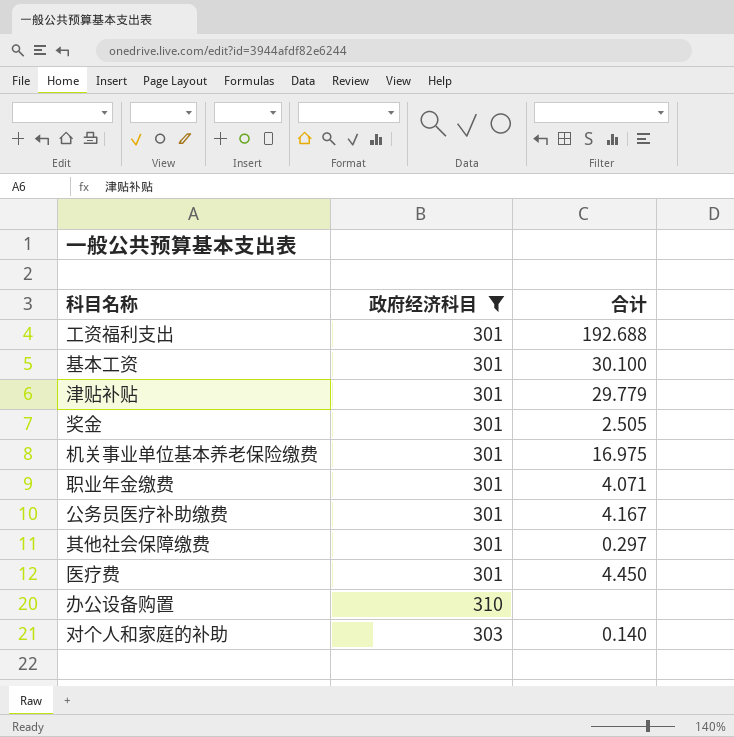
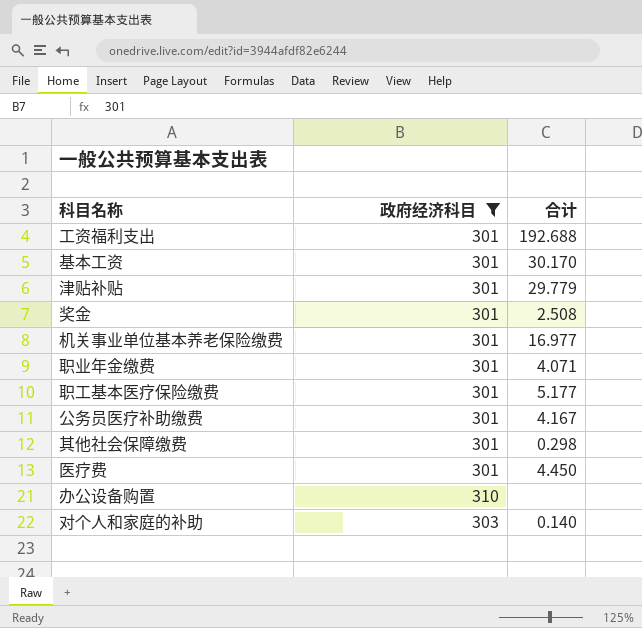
基本工资 | 合计: 30.100 -> 30.170
奖金 | 合计: 2.505 -> 2.508
机关事业单位基本养老保险缴费 | 合计: 16.975 -> 16.977
row 职工基本医疗保险缴费: none -> 301 | 5.177
其他社会保障缴费 | 合计: 0.297 -> 0.298

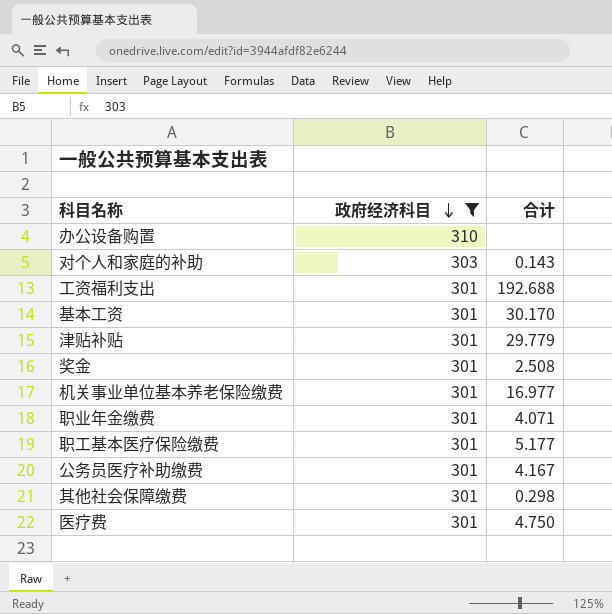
row order: none -> 政府经济科目 descending
对个人和家庭的补助 | 合计: 0.140 -> 0.143
医疗费 | 合计: 4.450 -> 4.750

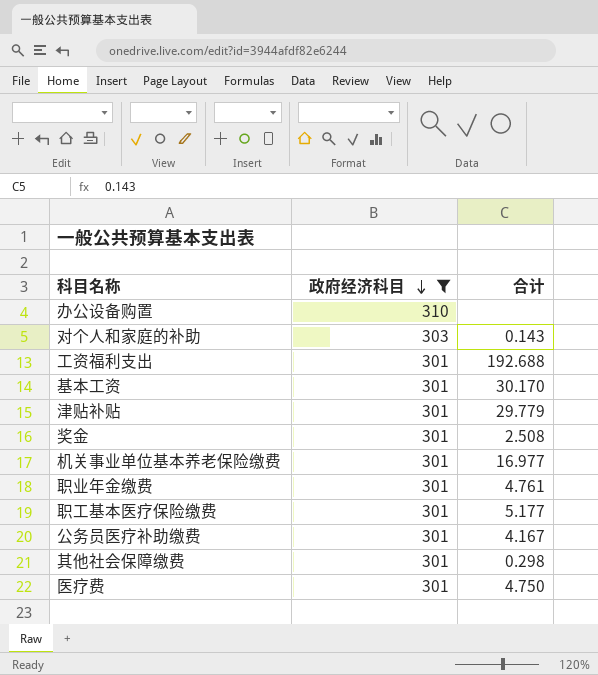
职业年金缴费 | 合计: 4.071 -> 4.761

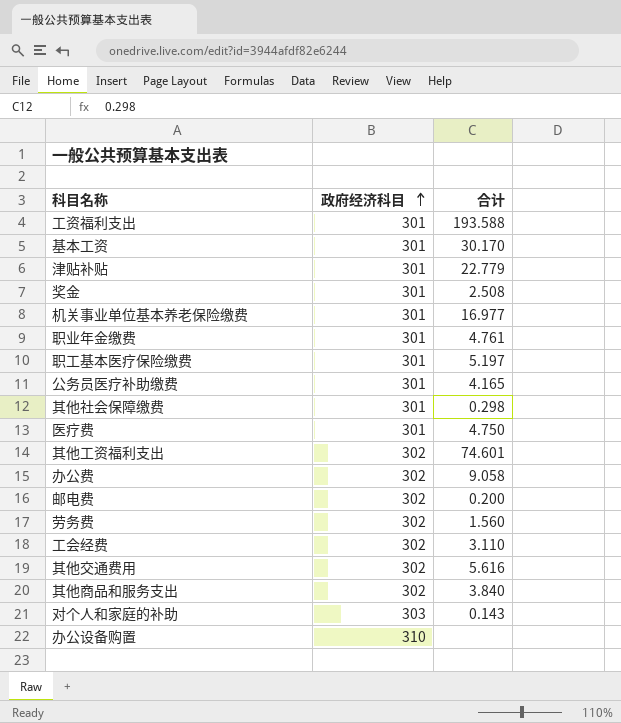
filter: 政府经济科目 != 302 -> none
row order: 政府经济科目 descending -> 政府经济科目 ascending
工资福利支出 | 合计: 192.688 -> 193.588
津贴补贴 | 合计: 29.779 -> 22.779
职工基本医疗保险缴费 | 合计: 5.177 -> 5.197
公务员医疗补助缴费 | 合计: 4.167 -> 4.165

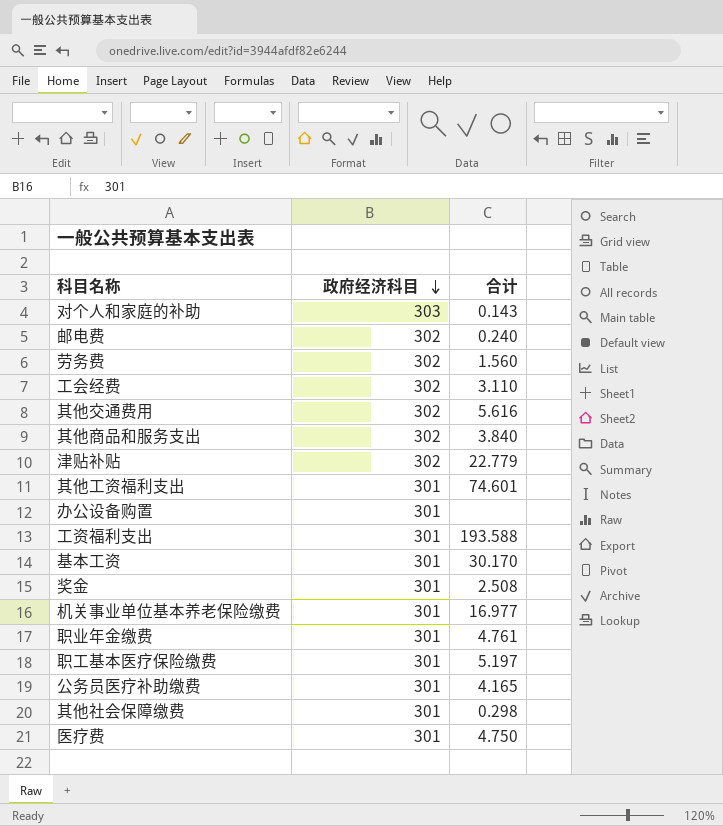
row order: 政府经济科目 ascending -> 政府经济科目 descending
row 办公费: 302 | 9.058 -> none
邮电费 | 合计: 0.200 -> 0.240
津贴补贴 | 政府经济科目: 301 -> 302
其他工资福利支出 | 政府经济科目: 302 -> 301
办公设备购置 | 政府经济科目: 310 -> 301

